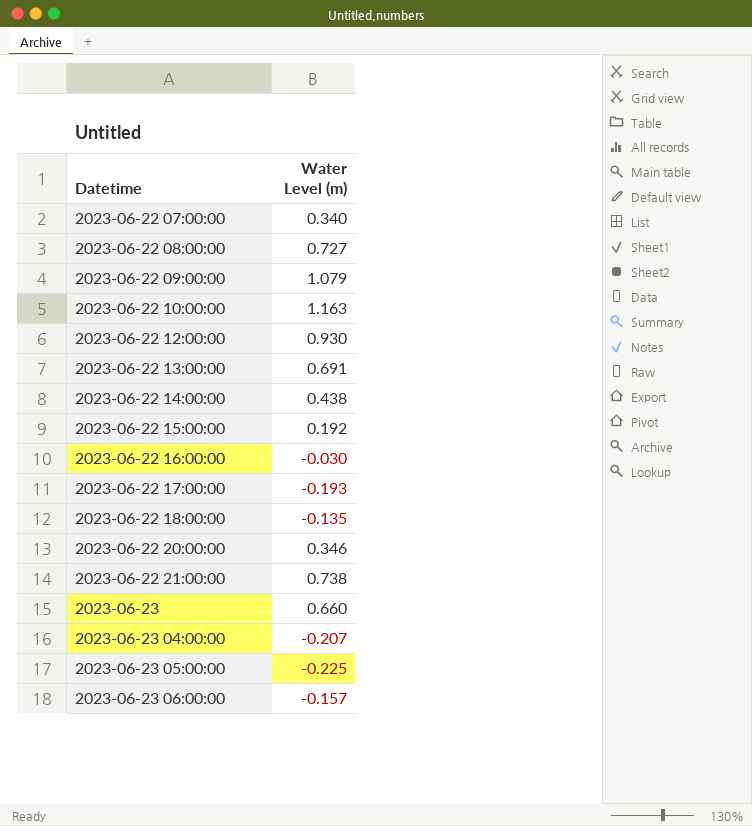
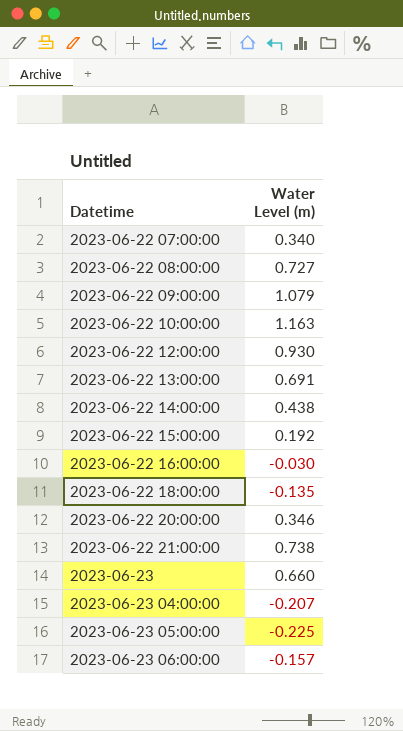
row 2023-06-22 17:00:00: -0.193 -> none

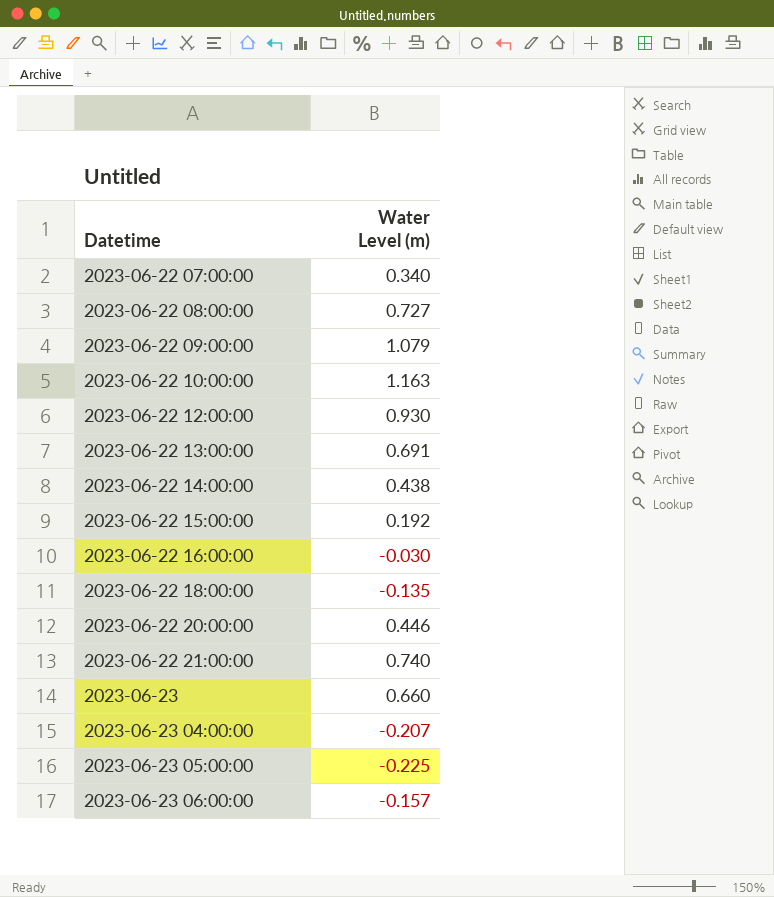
2023-06-22 20:00:00 | Water Level (m): 0.346 -> 0.446
2023-06-22 21:00:00 | Water Level (m): 0.738 -> 0.740

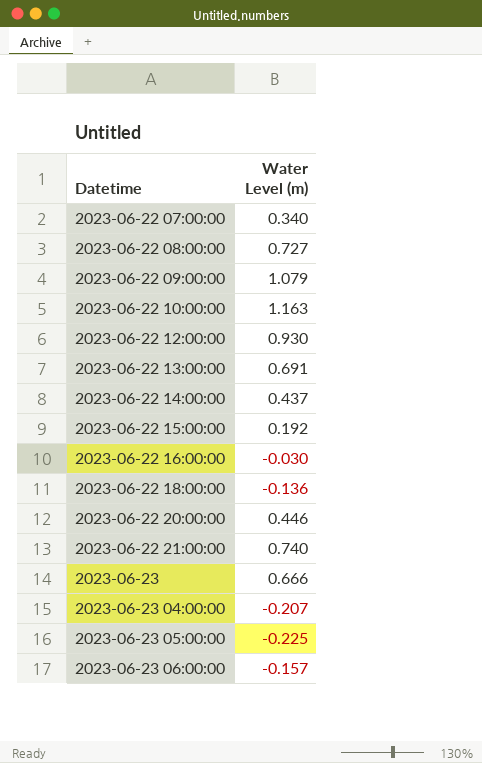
2023-06-22 14:00:00 | Water Level (m): 0.438 -> 0.437
2023-06-22 18:00:00 | Water Level (m): -0.135 -> -0.136
2023-06-23 | Water Level (m): 0.660 -> 0.666

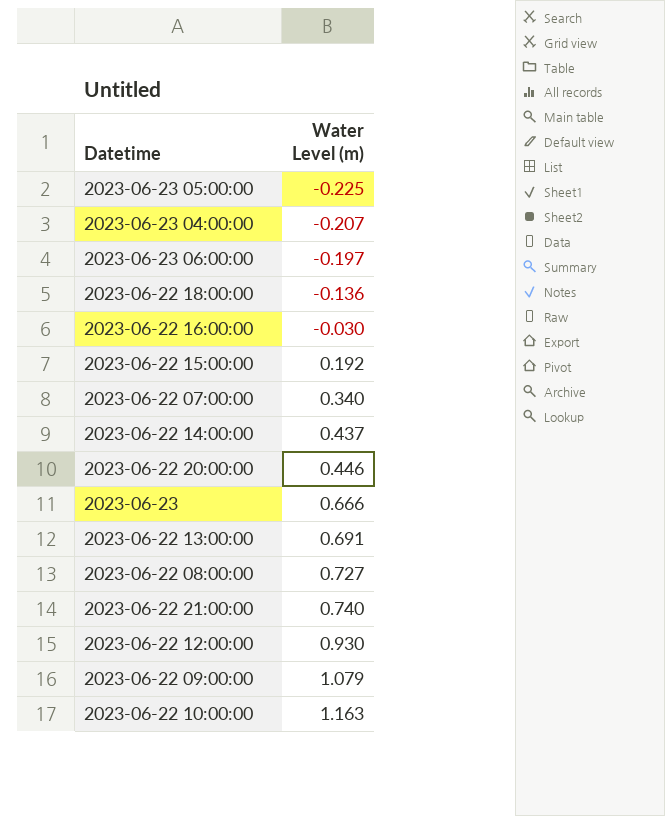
row order: Datetime ascending -> Water Level (m) ascending
2023-06-23 06:00:00 | Water Level (m): -0.157 -> -0.197

